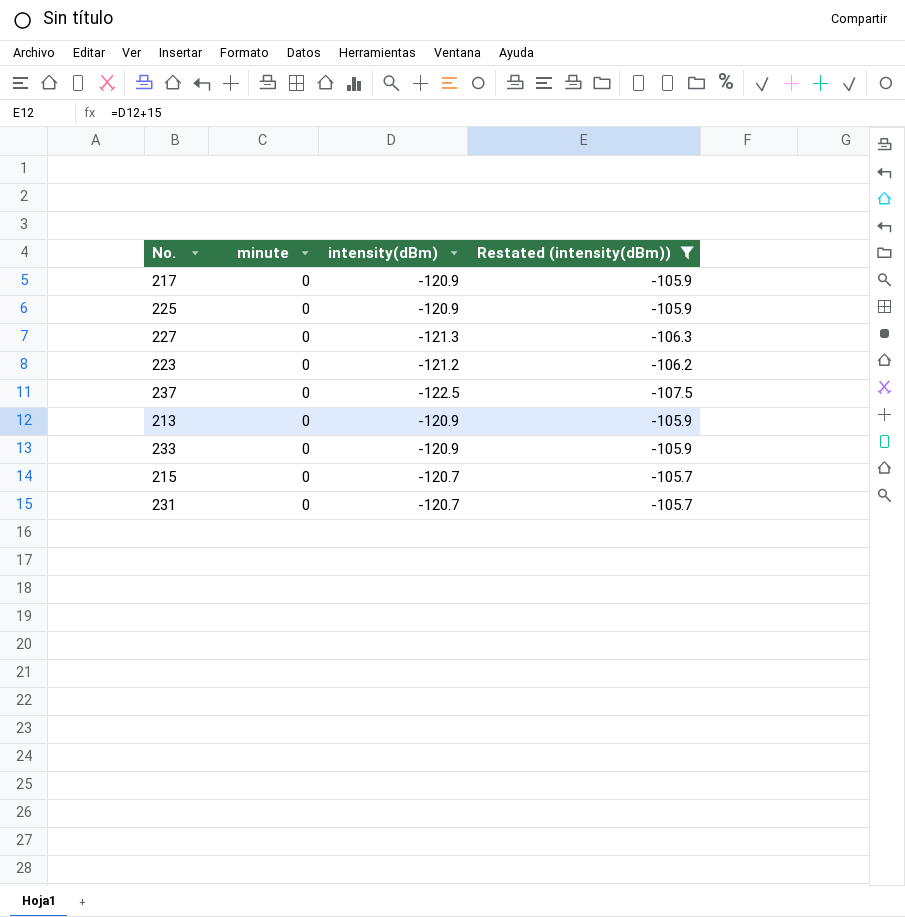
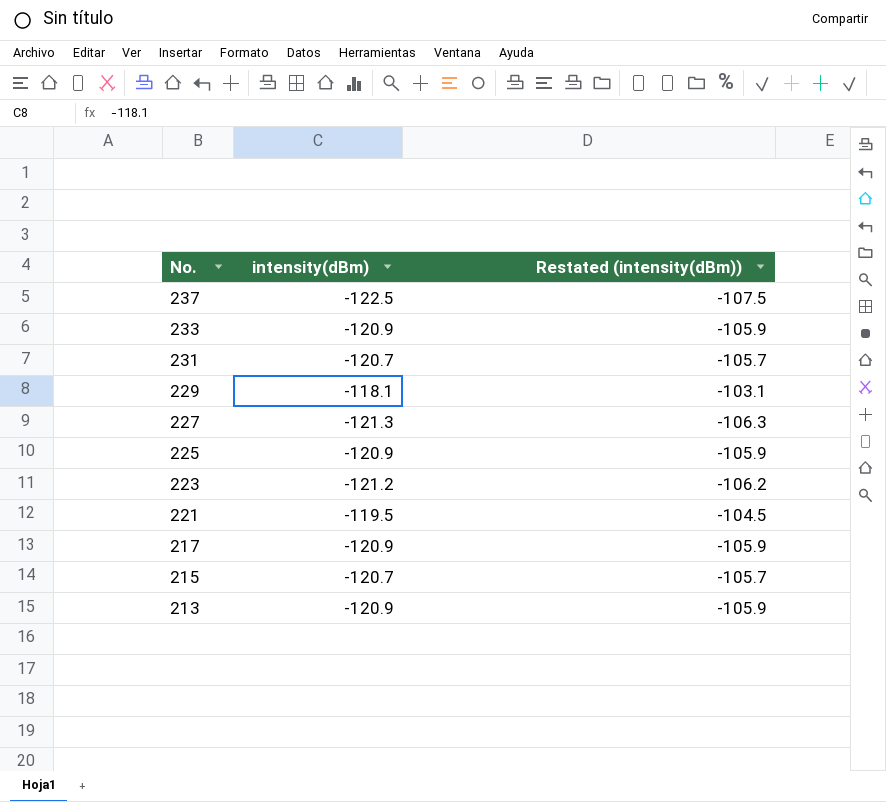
filter: Restated (intensity(dBm)) <= -105.7 -> none
row order: none -> No. descending
column minute | position: 2 -> none

